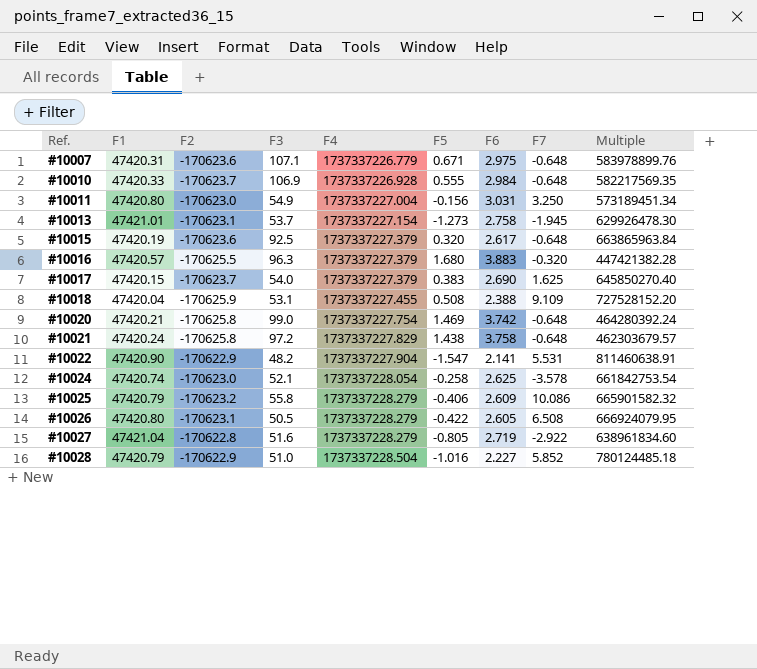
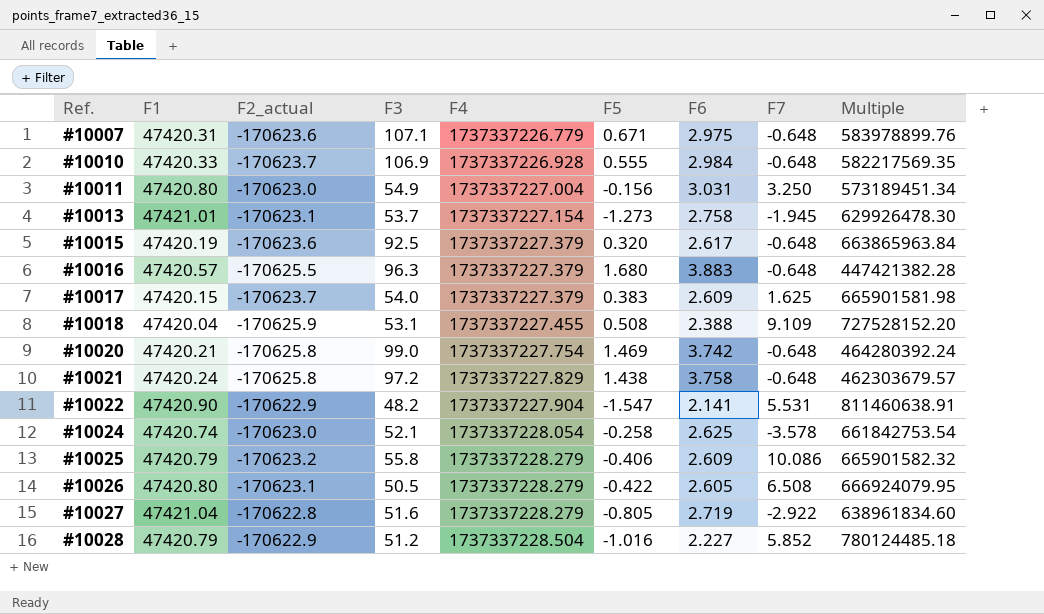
column name: F2 -> F2_actual
#10016 | F7: -0.320 -> -0.648
#10017 | F6: 2.690 -> 2.609
#10017 | Multiple: 645850270.40 -> 665901581.98
#10028 | F3: 51.0 -> 51.2

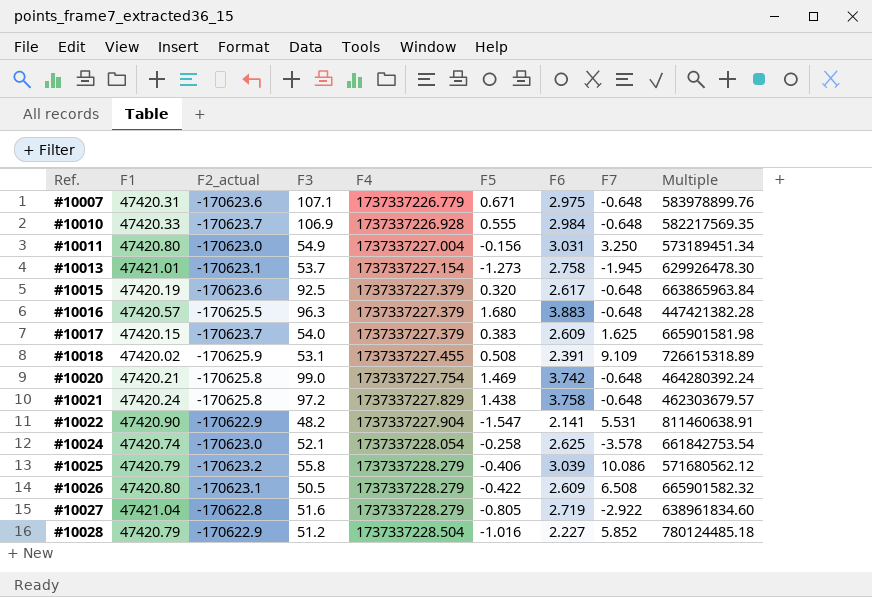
#10018 | F1: 47420.04 -> 47420.02
#10018 | F6: 2.388 -> 2.391
#10018 | Multiple: 727528152.20 -> 726615318.89
#10025 | F6: 2.609 -> 3.039
#10025 | Multiple: 665901582.32 -> 571680562.12
#10026 | F6: 2.605 -> 2.609
#10026 | Multiple: 666924079.95 -> 665901582.32

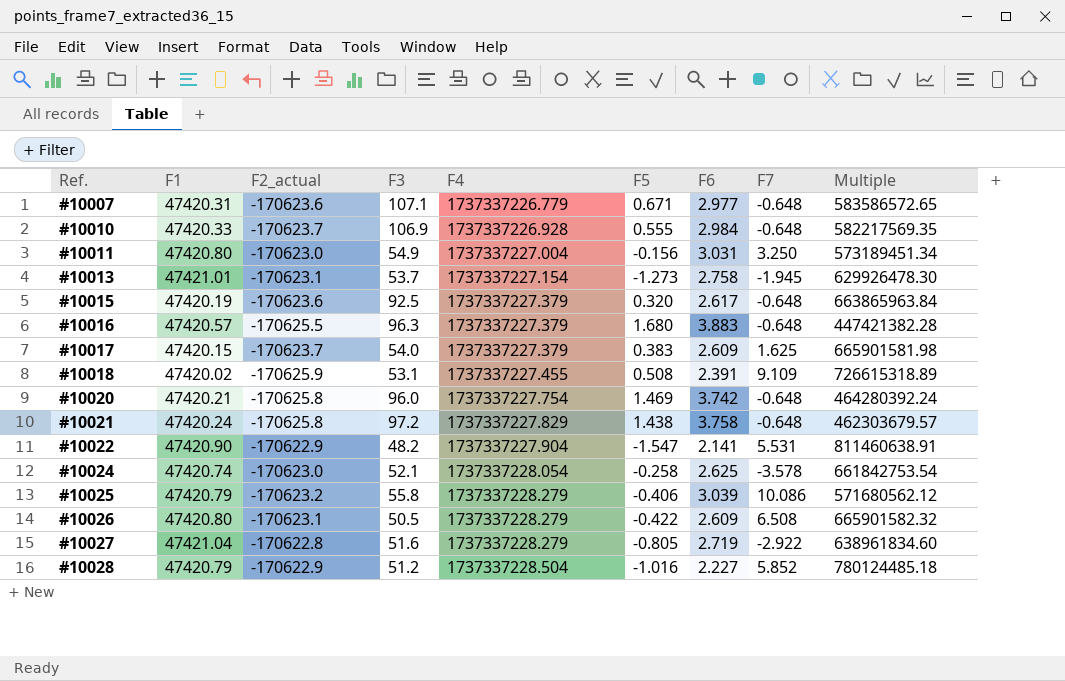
#10007 | F6: 2.975 -> 2.977
#10007 | Multiple: 583978899.76 -> 583586572.65
#10020 | F3: 99.0 -> 96.0

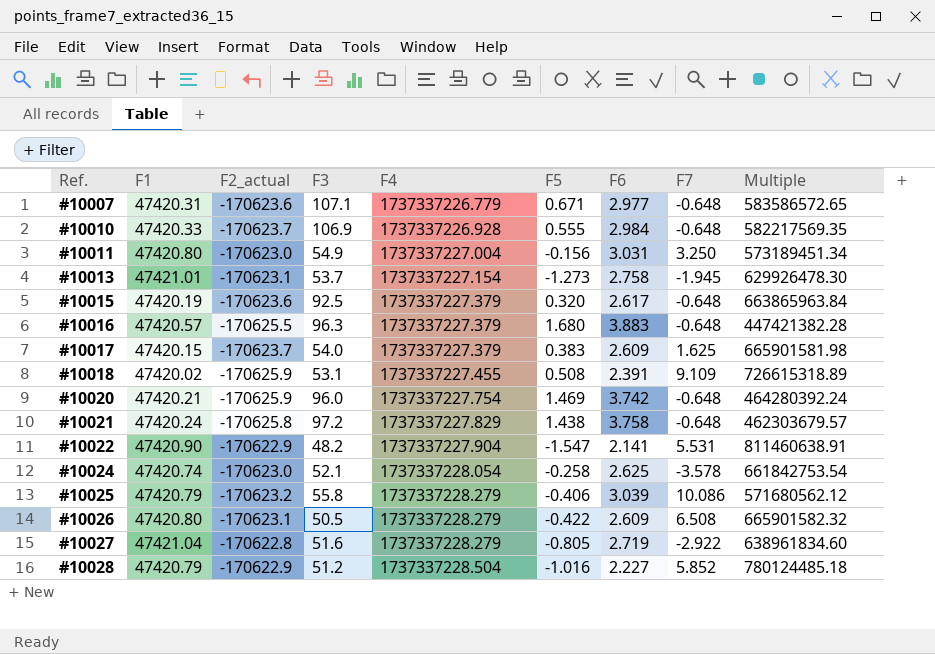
#10020 | F2_actual: -170625.8 -> -170625.9

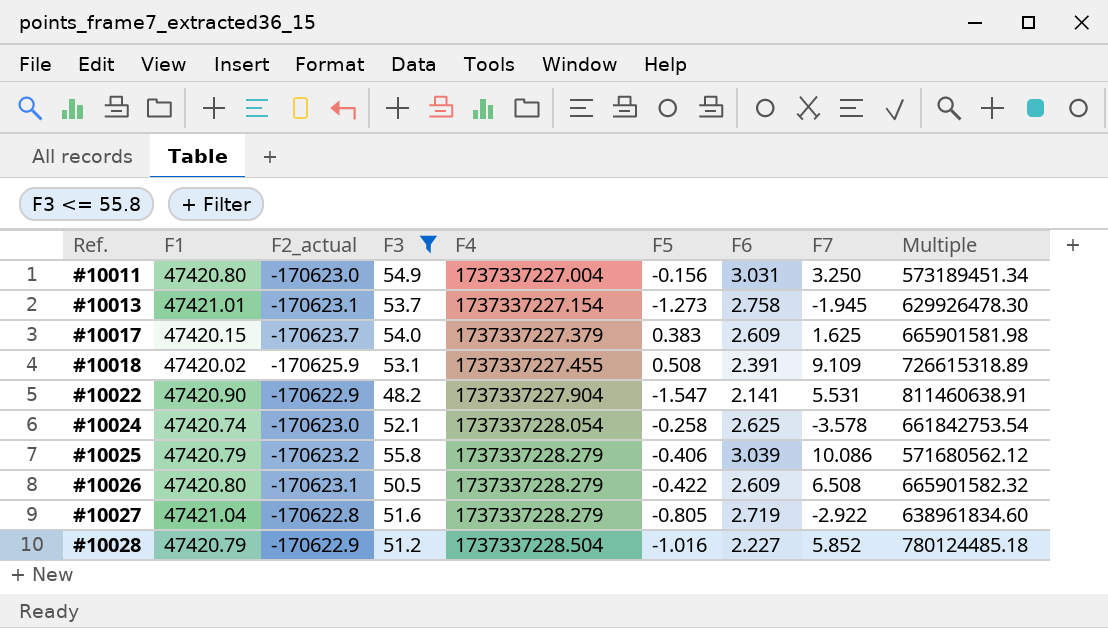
filter: none -> F3 <= 55.8

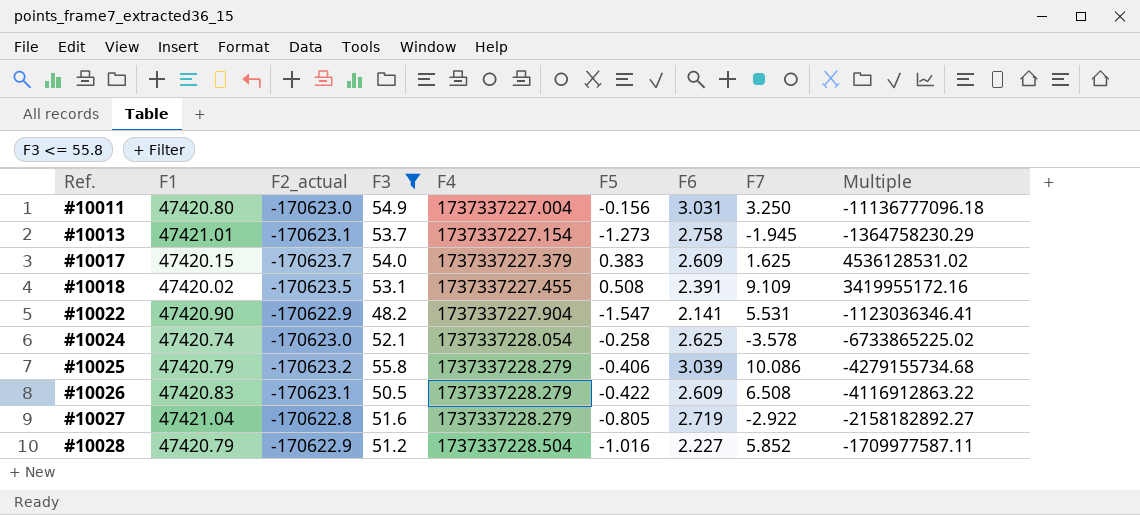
column Multiple | formula: [F4] / [F6] -> [F4] / [F5]
#10018 | F2_actual: -170625.9 -> -170623.5
#10026 | F1: 47420.80 -> 47420.83

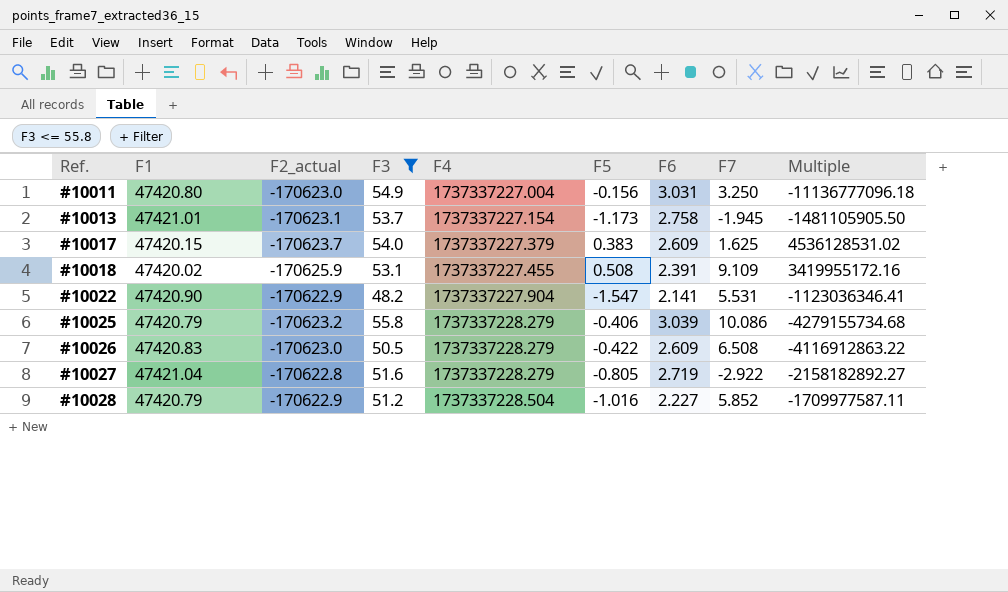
row #10024: 47420.74 | -170623.0 | 52.1 | 1737337228.054 | -0.258 | 2.625 | -3.578 | -6733865225.02 -> none
#10013 | F5: -1.273 -> -1.173
#10013 | Multiple: -1364758230.29 -> -1481105905.50
#10018 | F2_actual: -170623.5 -> -170625.9
#10026 | F2_actual: -170623.1 -> -170623.0

